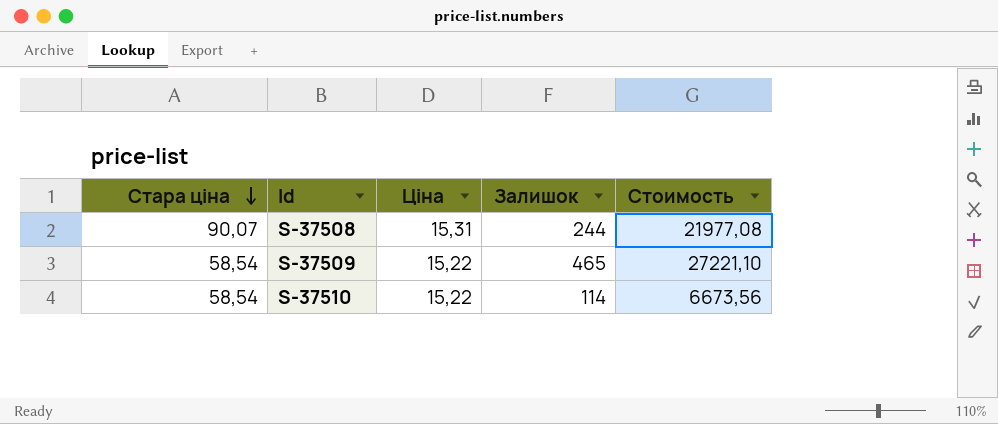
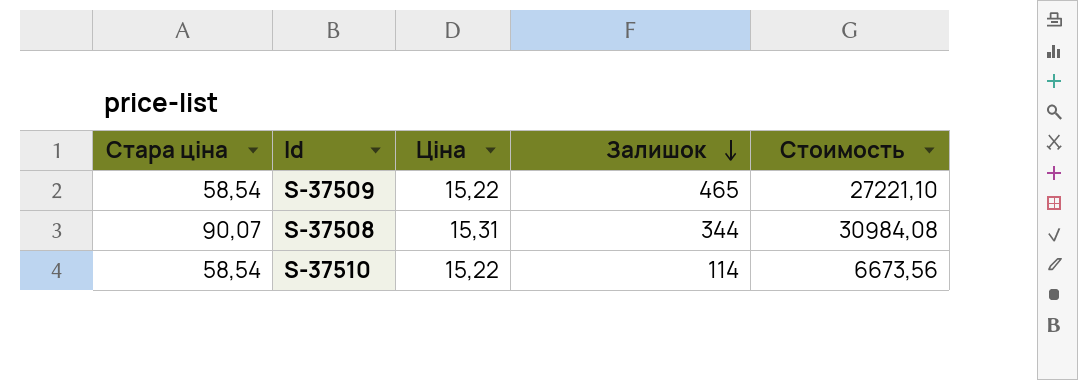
row order: Стара ціна descending -> Залишок descending
S-37508 | Залишок: 244 -> 344
S-37508 | Стоимость: 21977,08 -> 30984,08

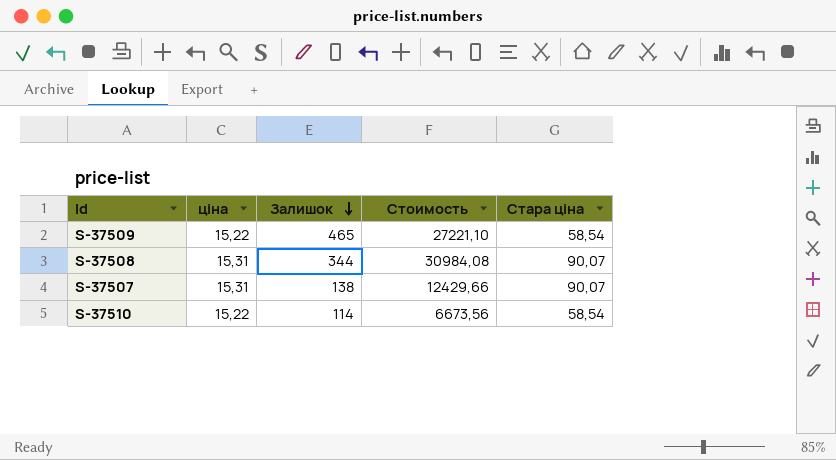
column name: Ціна -> ціна
column Стара ціна | position: 1 -> 5
row S-37507: none -> 15,31 | 138 | 12429,66 | 90,07

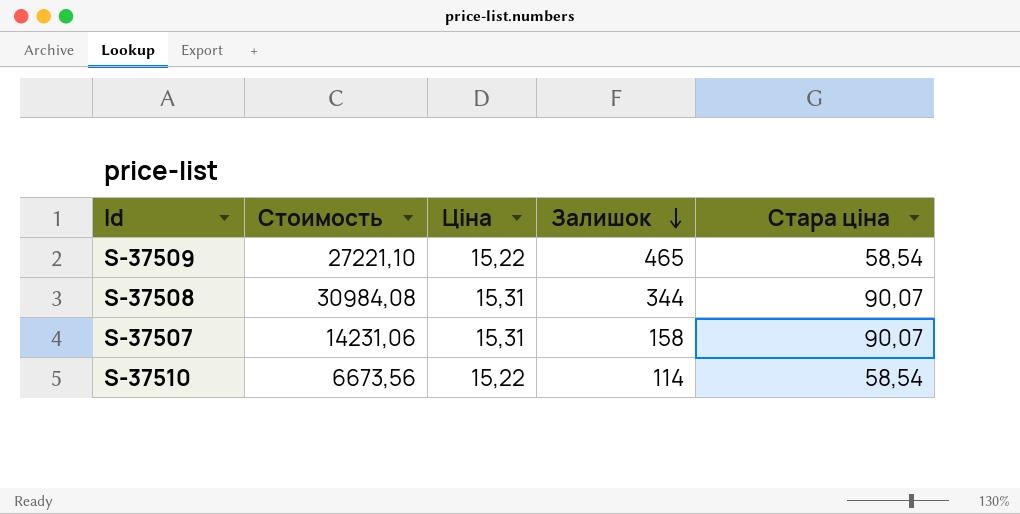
column Стоимость | position: 4 -> 2
column name: ціна -> Ціна
S-37507 | Стоимость: 12429,66 -> 14231,06
S-37507 | Залишок: 138 -> 158

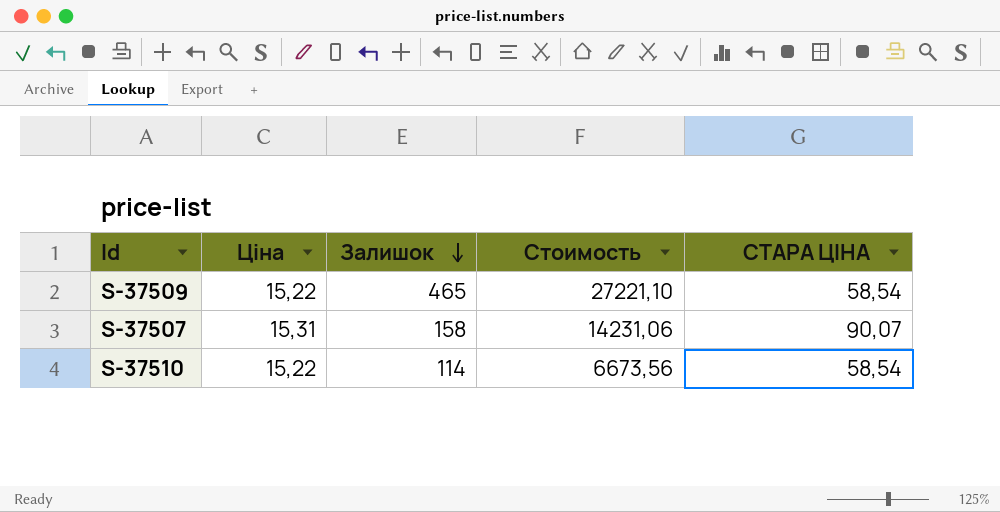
column Стоимость | position: 2 -> 4
column name: Стара ціна -> СТАРА ЦІНА
row S-37508: 30984,08 | 15,31 | 344 | 90,07 -> none

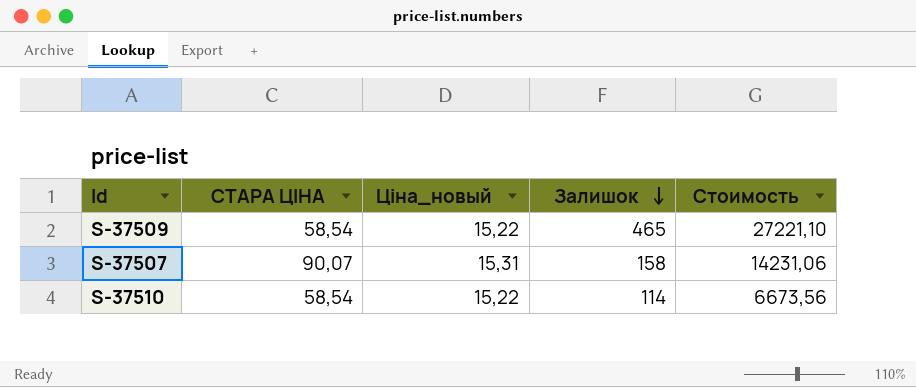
column СТАРА ЦІНА | position: 5 -> 2
column name: Ціна -> Ціна_новый

